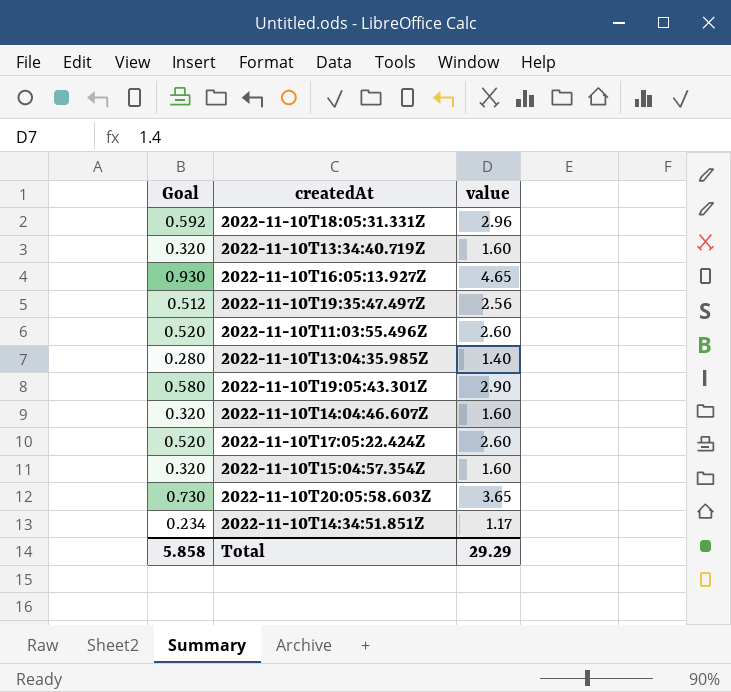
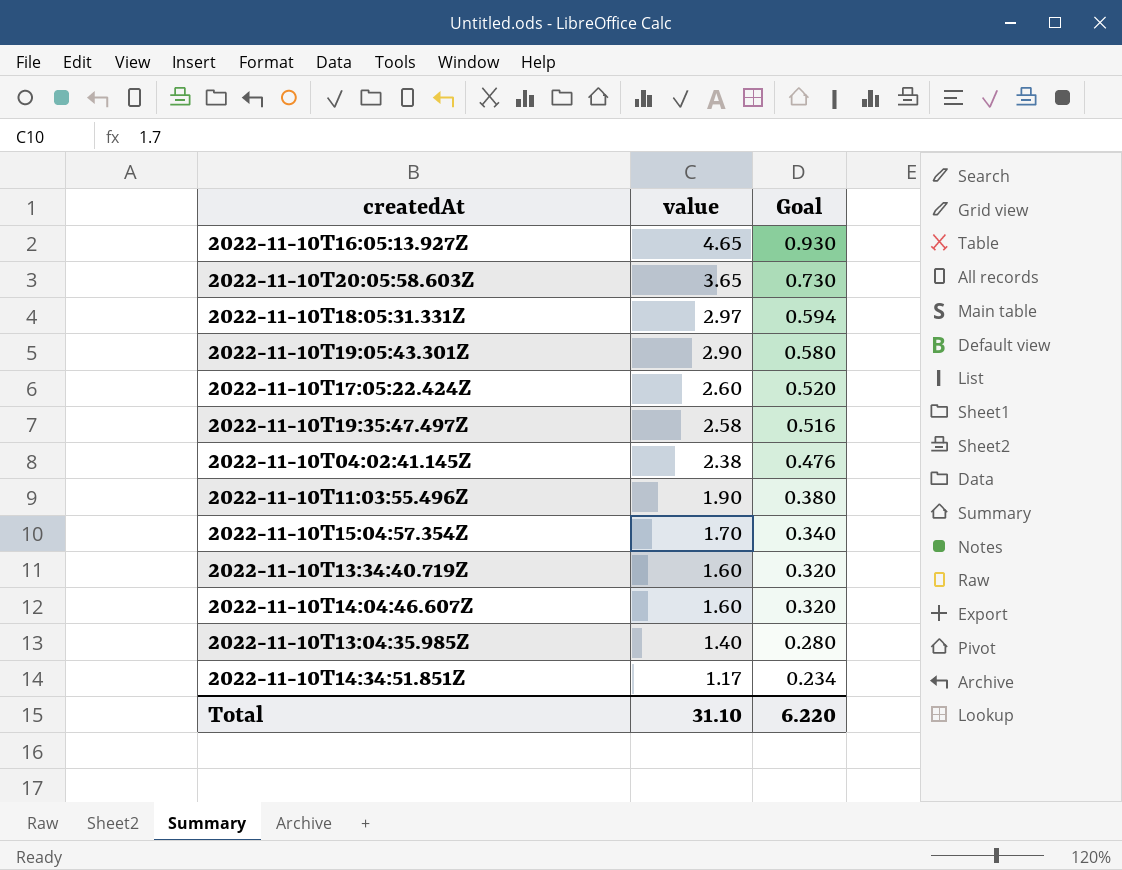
row order: none -> value descending
column Goal | position: 1 -> 3
2022-11-10T18:05:31.331Z | value: 2.96 -> 2.97
2022-11-10T18:05:31.331Z | Goal: 0.592 -> 0.594
2022-11-10T19:35:47.497Z | value: 2.56 -> 2.58
2022-11-10T19:35:47.497Z | Goal: 0.512 -> 0.516
row 2022-11-10T04:02:41.145Z: none -> 2.38 | 0.476
2022-11-10T11:03:55.496Z | value: 2.60 -> 1.90
2022-11-10T11:03:55.496Z | Goal: 0.520 -> 0.380
2022-11-10T15:04:57.354Z | value: 1.60 -> 1.70
2022-11-10T15:04:57.354Z | Goal: 0.320 -> 0.340
Total | value: 29.29 -> 31.10
Total | Goal: 5.858 -> 6.220

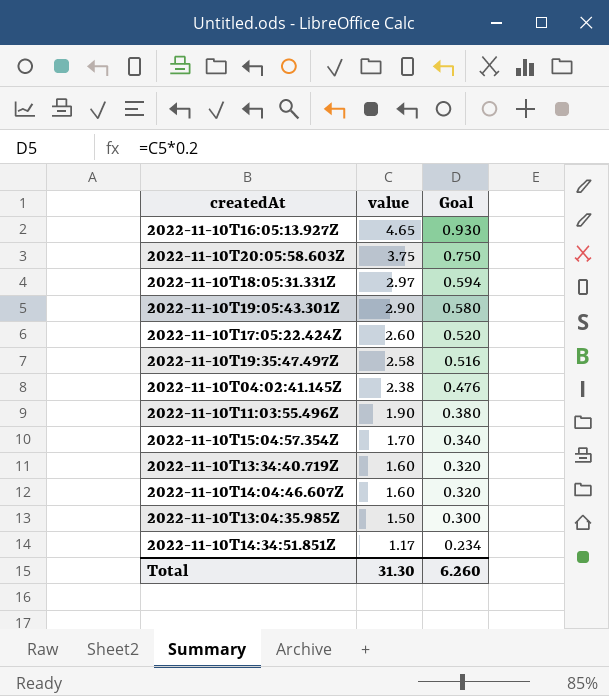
2022-11-10T20:05:58.603Z | value: 3.65 -> 3.75
2022-11-10T20:05:58.603Z | Goal: 0.730 -> 0.750
2022-11-10T13:04:35.985Z | value: 1.40 -> 1.50
2022-11-10T13:04:35.985Z | Goal: 0.280 -> 0.300
Total | value: 31.10 -> 31.30
Total | Goal: 6.220 -> 6.260

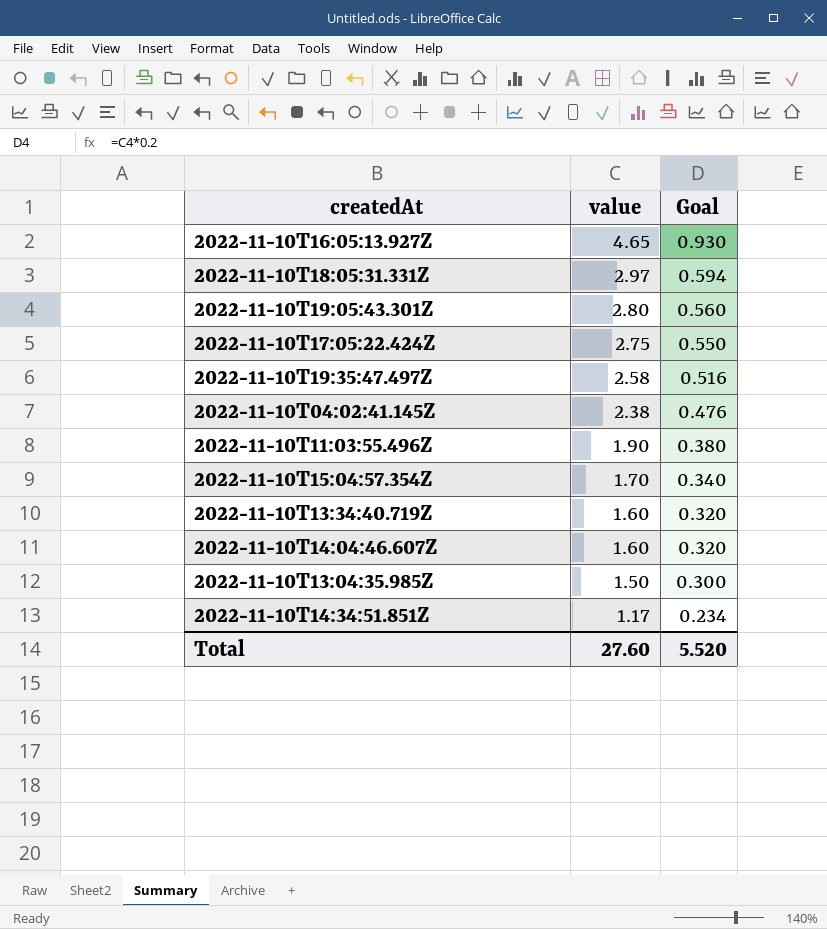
row 2022-11-10T20:05:58.603Z: 3.75 | 0.750 -> none
2022-11-10T19:05:43.301Z | value: 2.90 -> 2.80
2022-11-10T19:05:43.301Z | Goal: 0.580 -> 0.560
2022-11-10T17:05:22.424Z | value: 2.60 -> 2.75
2022-11-10T17:05:22.424Z | Goal: 0.520 -> 0.550
Total | value: 31.30 -> 27.60
Total | Goal: 6.260 -> 5.520

